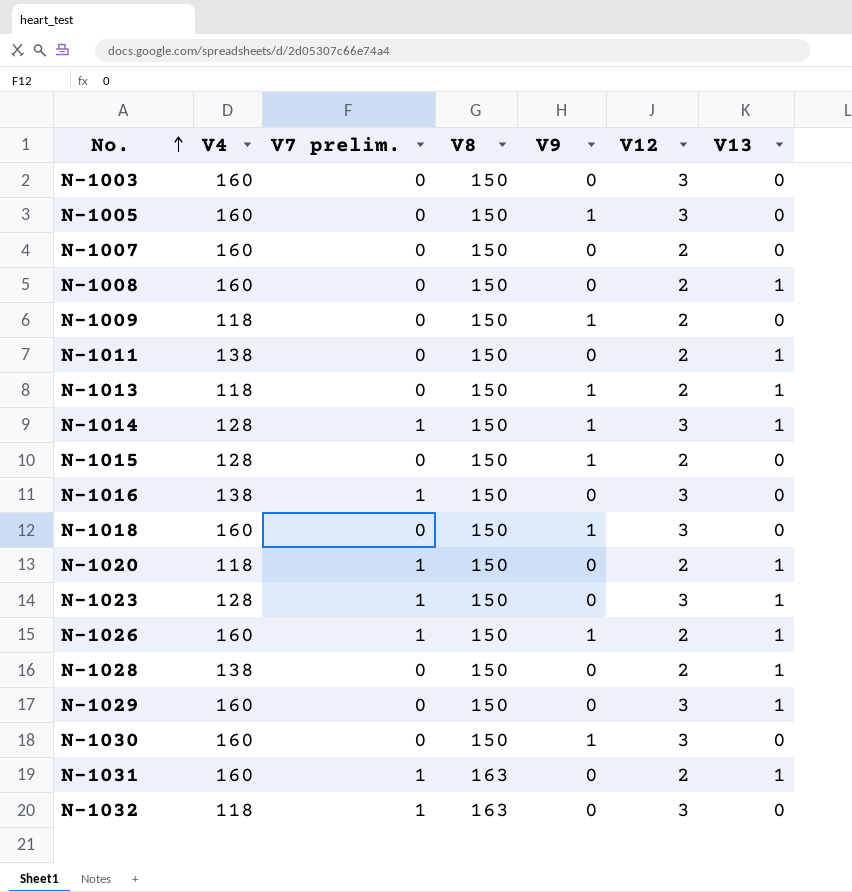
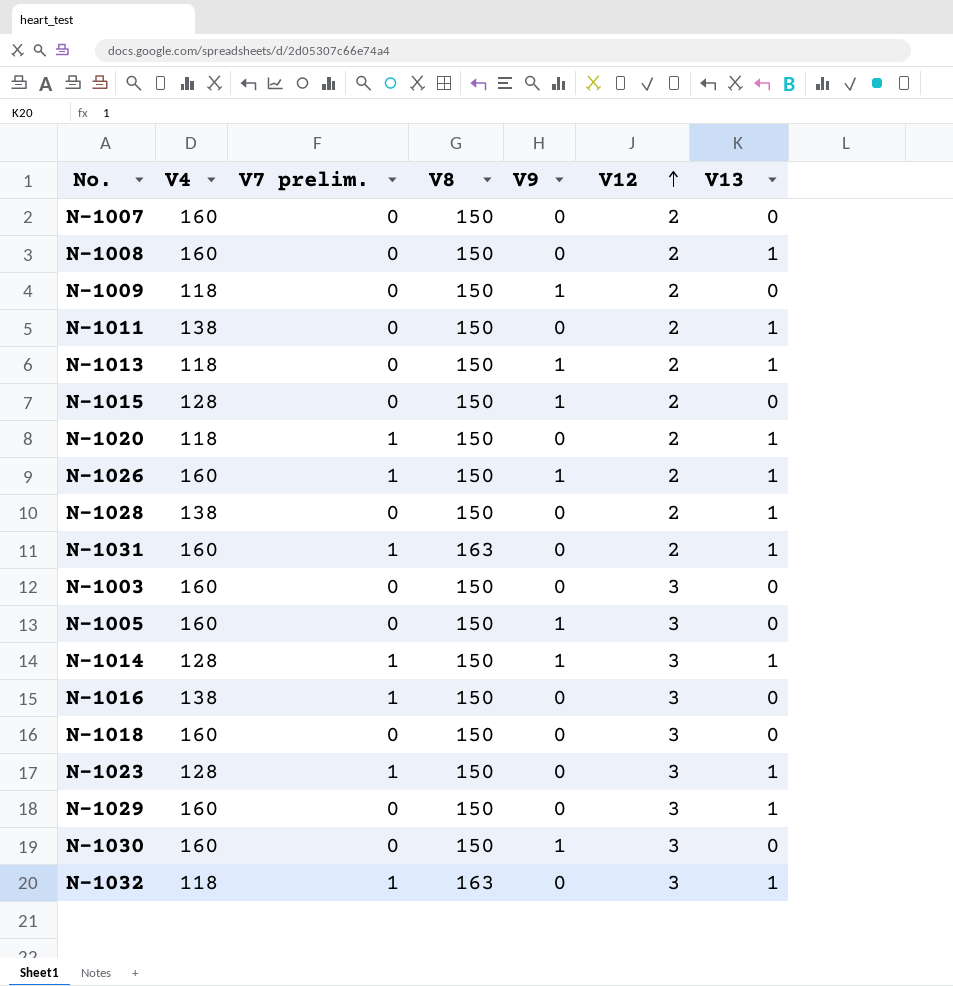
row order: No. ascending -> V12 ascending
N-1018 | V9: 1 -> 0
N-1032 | V13: 0 -> 1

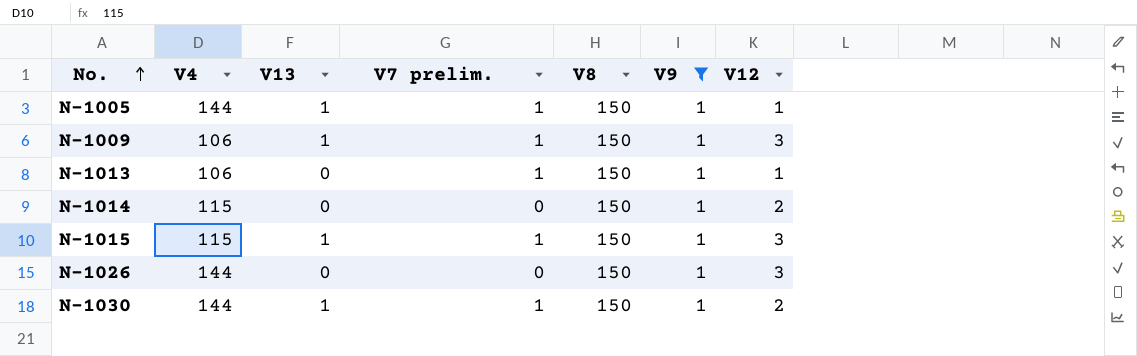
filter: none -> V9 = 1
row order: V12 ascending -> No. ascending
column V13 | position: 7 -> 3
N-1005 | V4: 160 -> 144
N-1005 | V13: 0 -> 1
N-1005 | V7 prelim.: 0 -> 1
N-1005 | V12: 3 -> 1
N-1009 | V4: 118 -> 106
N-1009 | V13: 0 -> 1
N-1009 | V7 prelim.: 0 -> 1
N-1009 | V12: 2 -> 3
N-1013 | V4: 118 -> 106
N-1013 | V13: 1 -> 0
N-1013 | V7 prelim.: 0 -> 1
N-1013 | V12: 2 -> 1
N-1014 | V4: 128 -> 115
N-1014 | V13: 1 -> 0
N-1014 | V7 prelim.: 1 -> 0
N-1014 | V12: 3 -> 2
N-1015 | V4: 128 -> 115
N-1015 | V13: 0 -> 1
N-1015 | V7 prelim.: 0 -> 1
N-1015 | V12: 2 -> 3
N-1026 | V4: 160 -> 144
N-1026 | V13: 1 -> 0
N-1026 | V7 prelim.: 1 -> 0
N-1026 | V12: 2 -> 3
N-1030 | V4: 160 -> 144
N-1030 | V13: 0 -> 1
N-1030 | V7 prelim.: 0 -> 1
N-1030 | V12: 3 -> 2

